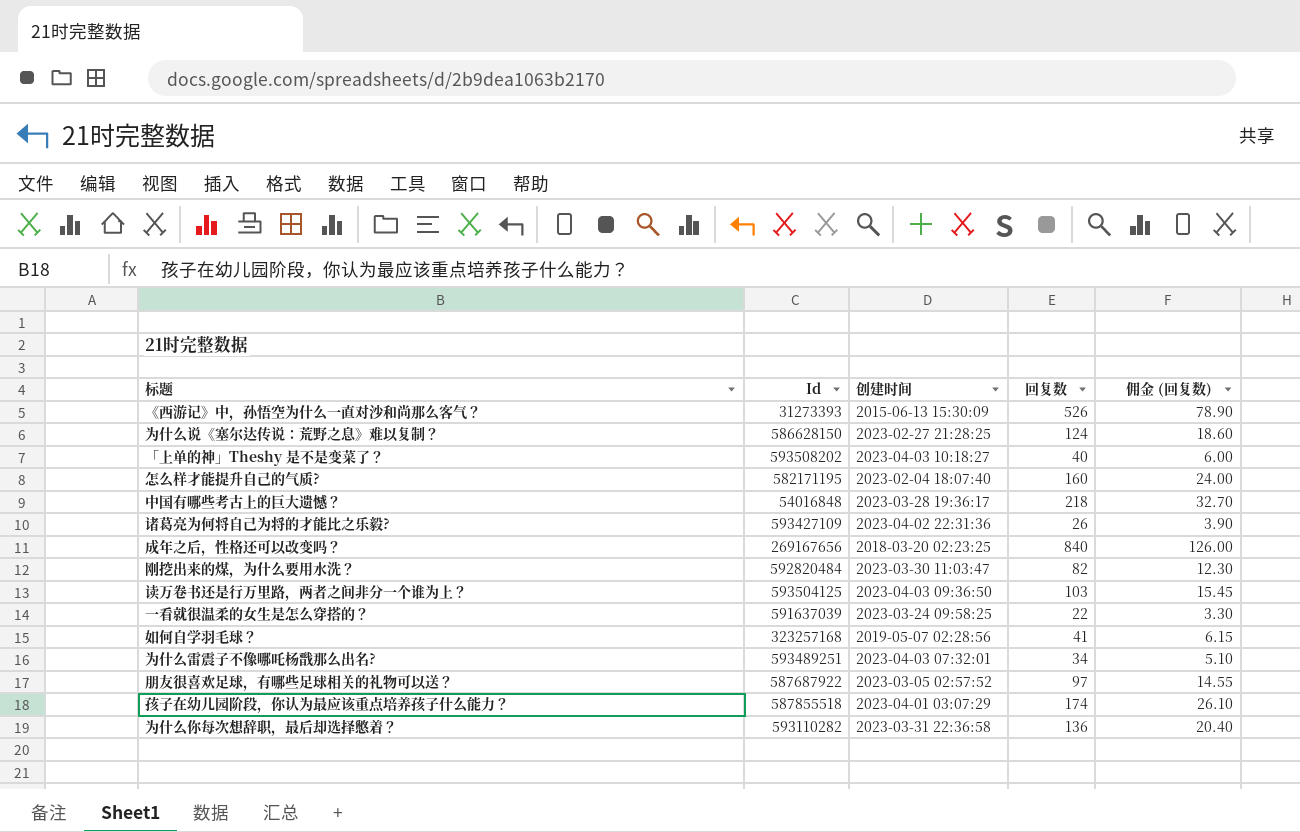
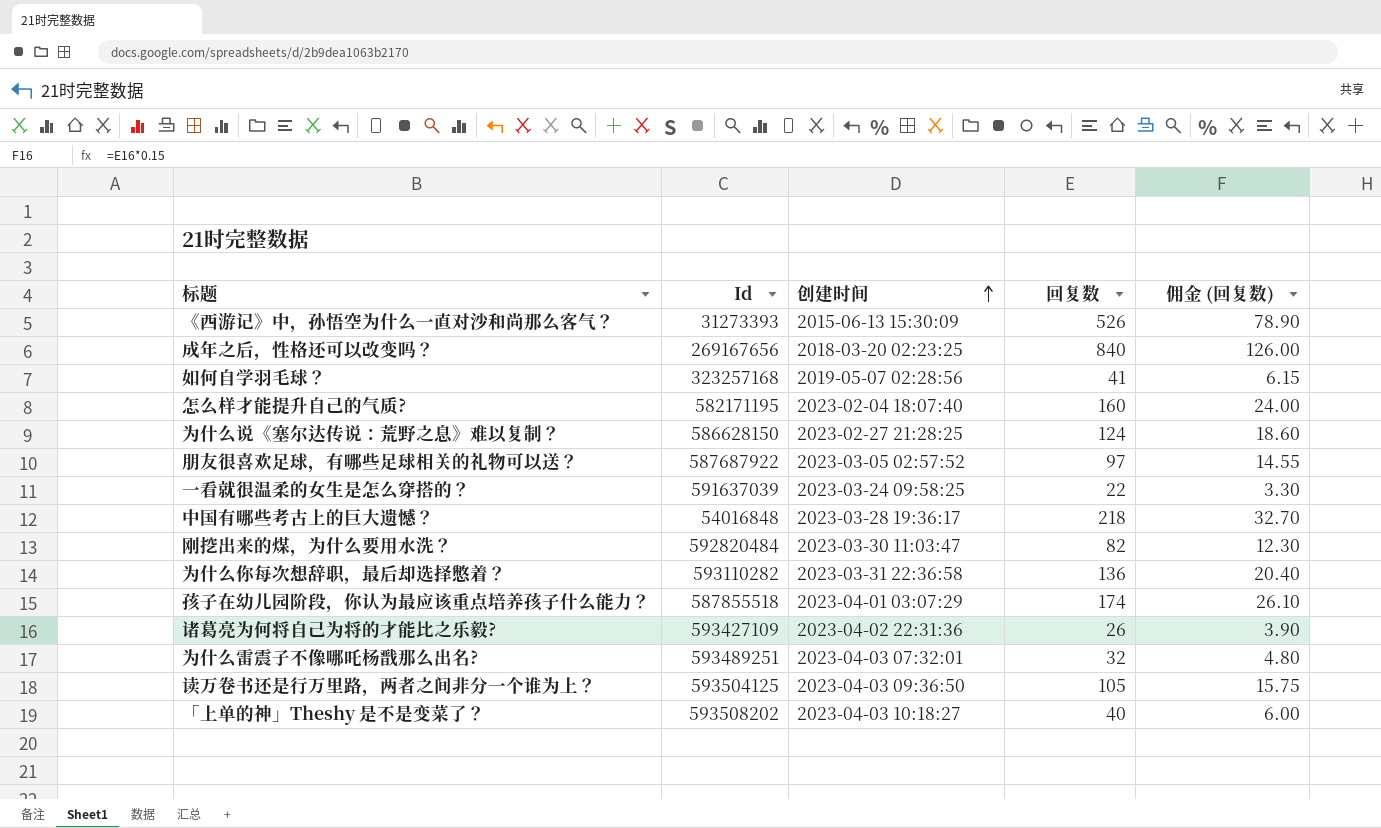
row order: none -> 创建时间 ascending
为什么雷震子不像哪吒杨戬那么出名? | 回复数: 34 -> 32
为什么雷震子不像哪吒杨戬那么出名? | 佣金 (回复数): 5.10 -> 4.80
读万卷书还是行万里路，两者之间非分一个谁为上？ | 回复数: 103 -> 105
读万卷书还是行万里路，两者之间非分一个谁为上？ | 佣金 (回复数): 15.45 -> 15.75

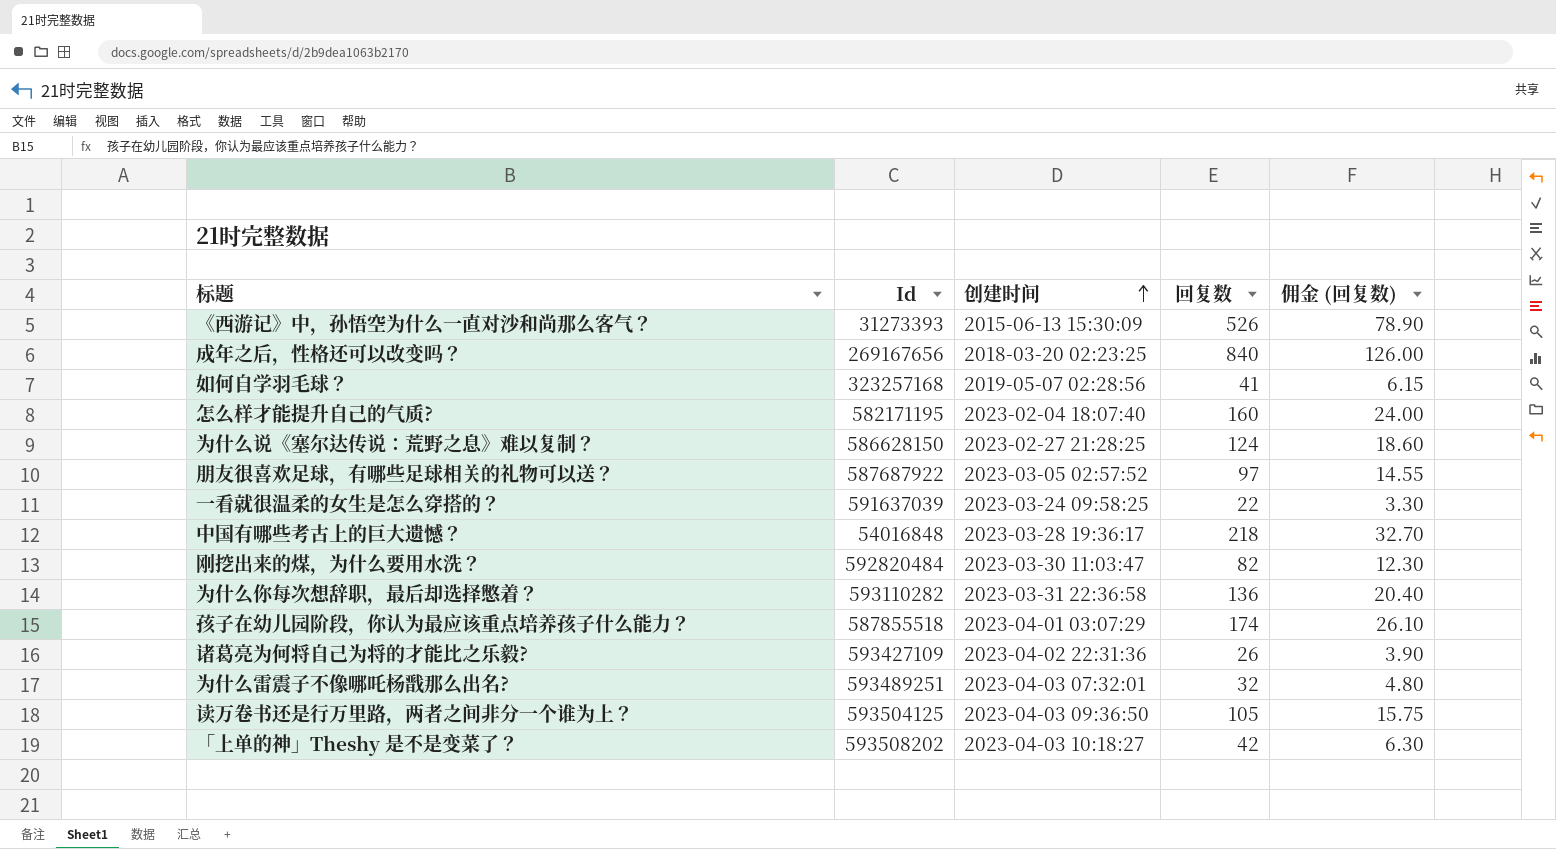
「上单的神」Theshy 是不是变菜了？ | 回复数: 40 -> 42
「上单的神」Theshy 是不是变菜了？ | 佣金 (回复数): 6.00 -> 6.30

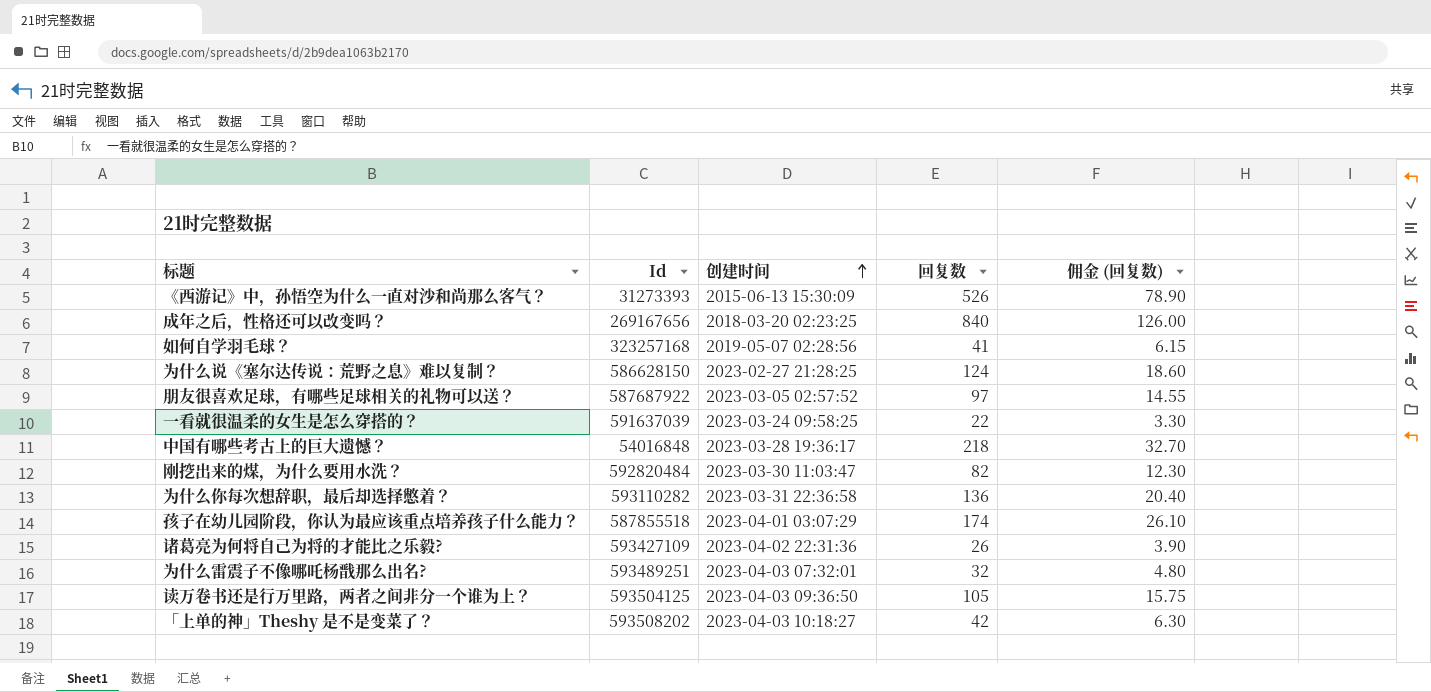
row 怎么样才能提升自己的气质?: 582171195 | 2023-02-04 18:07:40 | 160 | 24.00 -> none

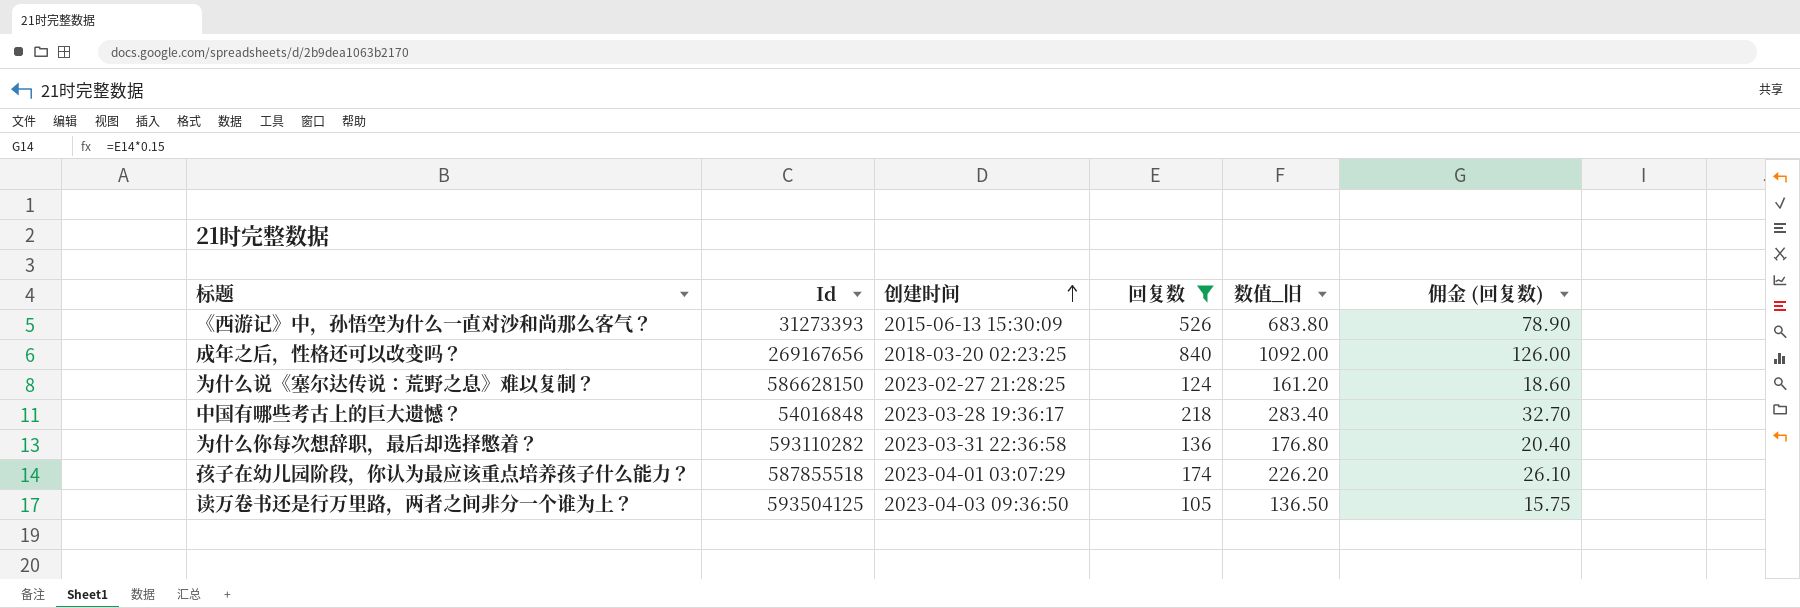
filter: none -> 回复数 >= 105
column 数值_旧 | formula: none -> [回复数] * 1.3

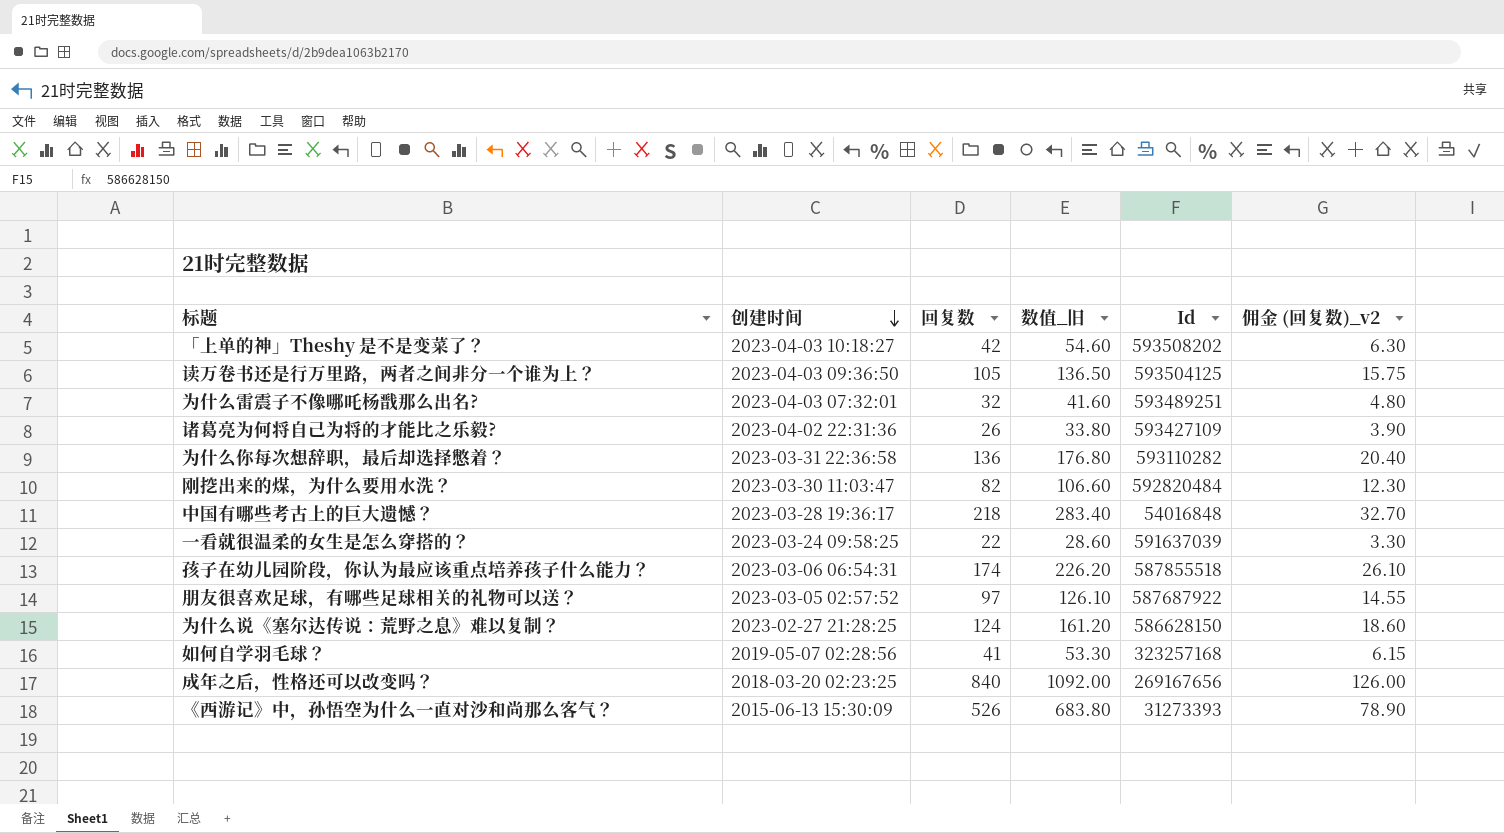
filter: 回复数 >= 105 -> none
row order: 创建时间 ascending -> 创建时间 descending
column Id | position: 2 -> 5
column name: 佣金 (回复数) -> 佣金 (回复数)_v2
孩子在幼儿园阶段，你认为最应该重点培养孩子什么能力？ | 创建时间: 2023-04-01 03:07:29 -> 2023-03-06 06:54:31

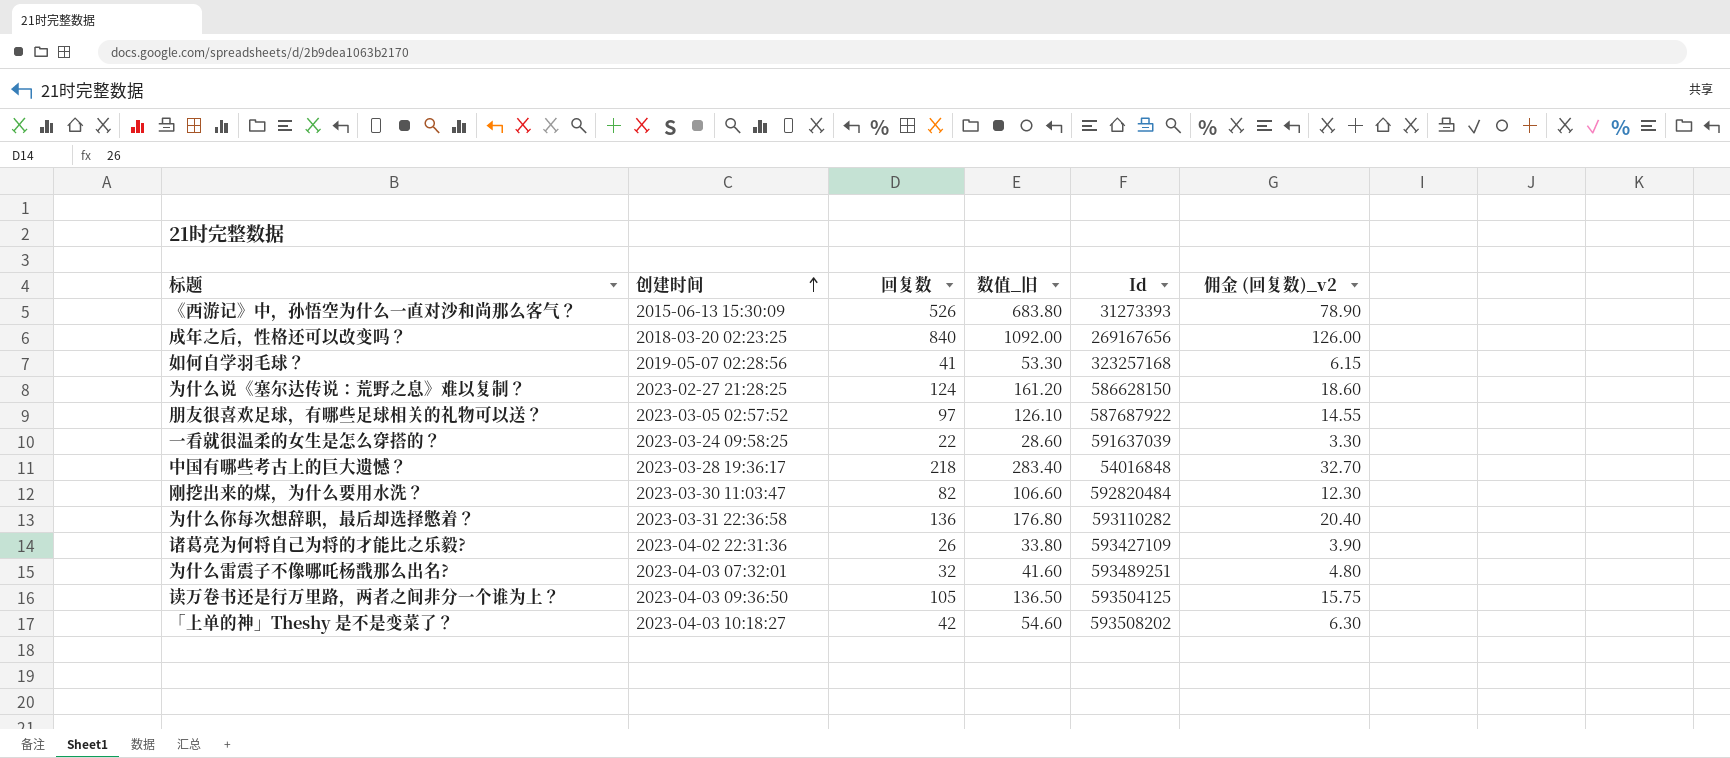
row order: 创建时间 descending -> 创建时间 ascending
row 孩子在幼儿园阶段，你认为最应该重点培养孩子什么能力？: 2023-03-06 06:54:31 | 174 | 226.20 | 587855518 | 26.10 -> none

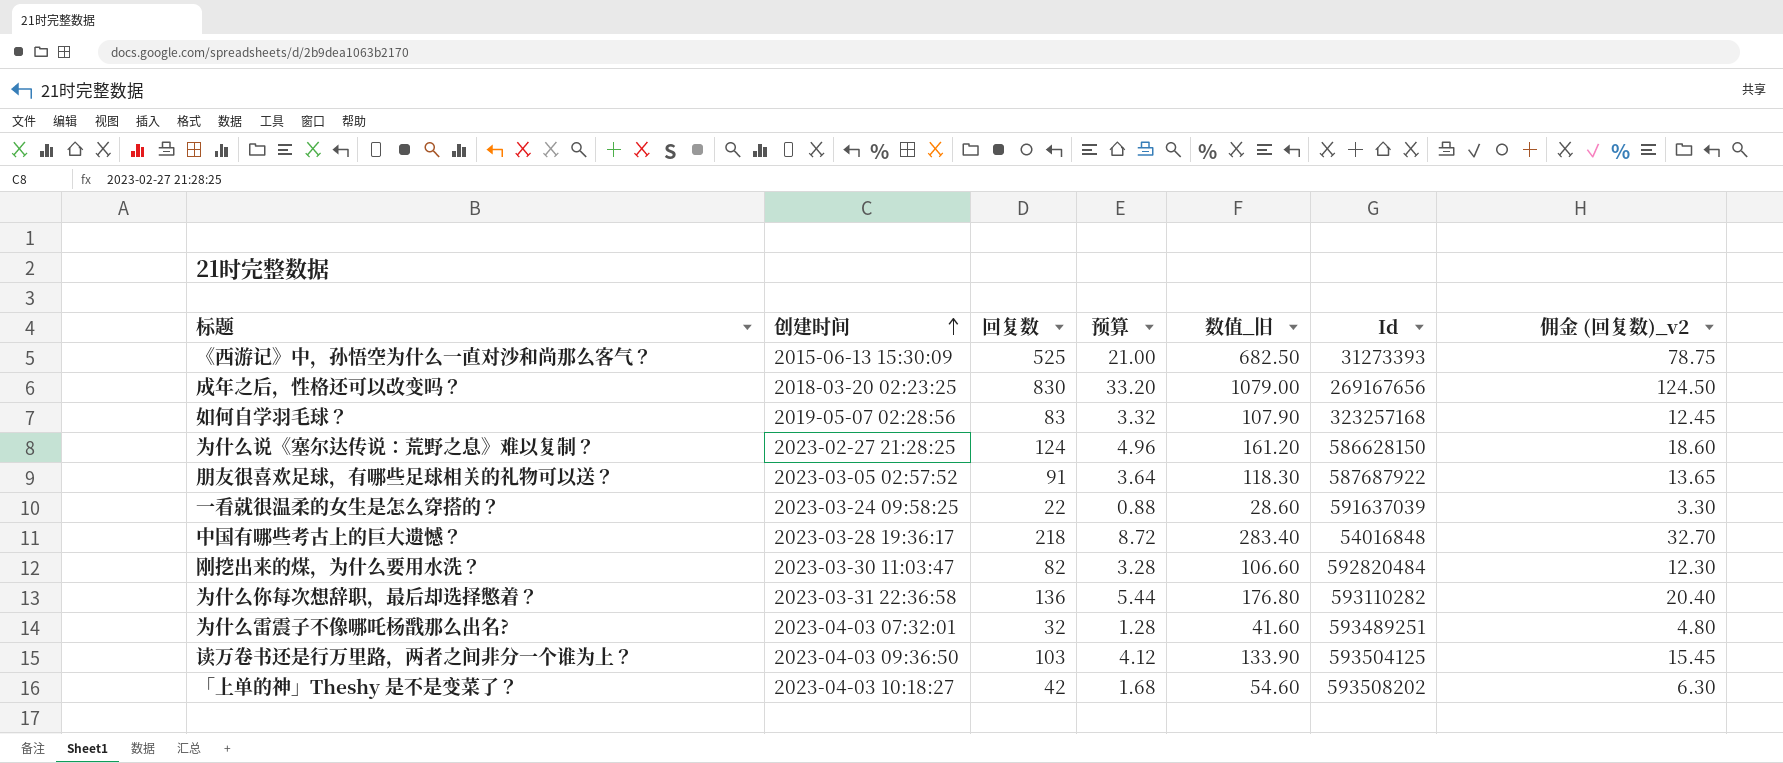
column 预算 | formula: none -> [回复数] * 0.04
row 诸葛亮为何将自己为将的才能比之乐毅?: 2023-04-02 22:31:36 | 26 | 33.80 | 593427109 | 3.90 -> none
《西游记》中，孙悟空为什么一直对沙和尚那么客气？ | 回复数: 526 -> 525
《西游记》中，孙悟空为什么一直对沙和尚那么客气？ | 数值_旧: 683.80 -> 682.50
《西游记》中，孙悟空为什么一直对沙和尚那么客气？ | 佣金 (回复数)_v2: 78.90 -> 78.75
成年之后，性格还可以改变吗？ | 回复数: 840 -> 830
成年之后，性格还可以改变吗？ | 数值_旧: 1092.00 -> 1079.00
成年之后，性格还可以改变吗？ | 佣金 (回复数)_v2: 126.00 -> 124.50
如何自学羽毛球？ | 回复数: 41 -> 83
如何自学羽毛球？ | 数值_旧: 53.30 -> 107.90
如何自学羽毛球？ | 佣金 (回复数)_v2: 6.15 -> 12.45
朋友很喜欢足球，有哪些足球相关的礼物可以送？ | 回复数: 97 -> 91
朋友很喜欢足球，有哪些足球相关的礼物可以送？ | 数值_旧: 126.10 -> 118.30
朋友很喜欢足球，有哪些足球相关的礼物可以送？ | 佣金 (回复数)_v2: 14.55 -> 13.65
读万卷书还是行万里路，两者之间非分一个谁为上？ | 回复数: 105 -> 103
读万卷书还是行万里路，两者之间非分一个谁为上？ | 数值_旧: 136.50 -> 133.90
读万卷书还是行万里路，两者之间非分一个谁为上？ | 佣金 (回复数)_v2: 15.75 -> 15.45

